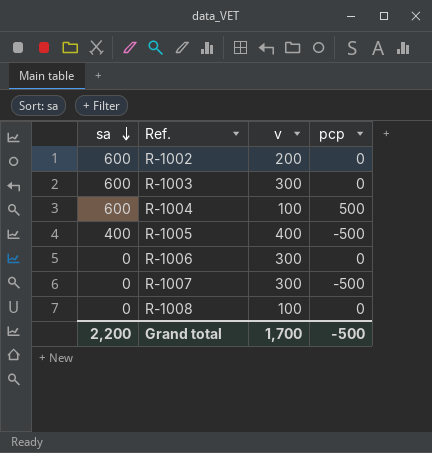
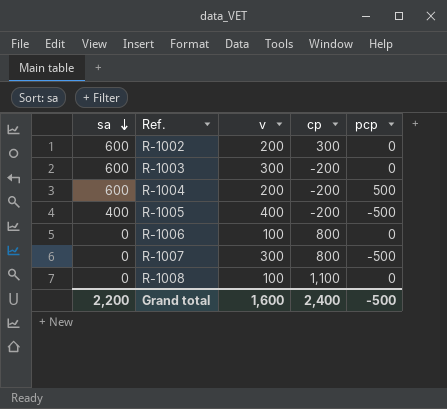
column cp | position: none -> 4
R-1004 | v: 100 -> 200
R-1006 | v: 300 -> 100
Grand total | v: 1,700 -> 1,600

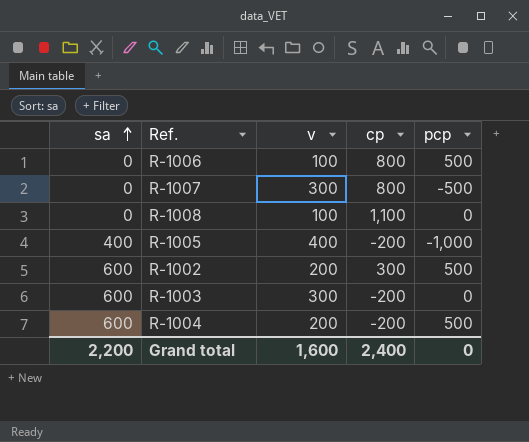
row order: sa descending -> sa ascending
R-1006 | pcp: 0 -> 500
R-1005 | pcp: -500 -> -1,000
R-1002 | pcp: 0 -> 500
Grand total | pcp: -500 -> 0

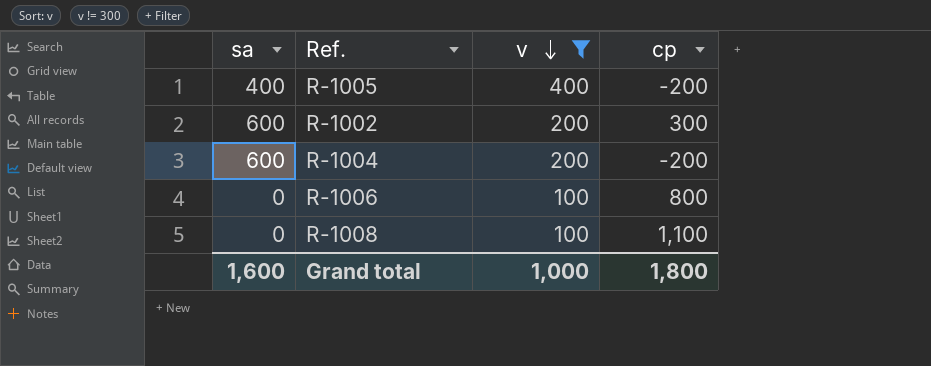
filter: none -> v != 300
row order: sa ascending -> v descending
column pcp | position: 5 -> none
Grand total | sa: 2,200 -> 1,600
Grand total | v: 1,600 -> 1,000
Grand total | cp: 2,400 -> 1,800

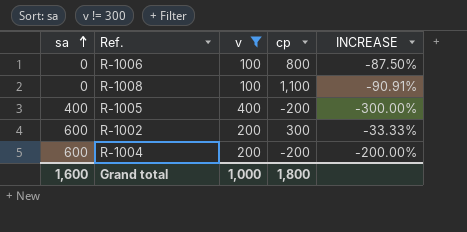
row order: v descending -> sa ascending
column INCREASE | formula: none -> ([v] - [cp]) / [cp]

